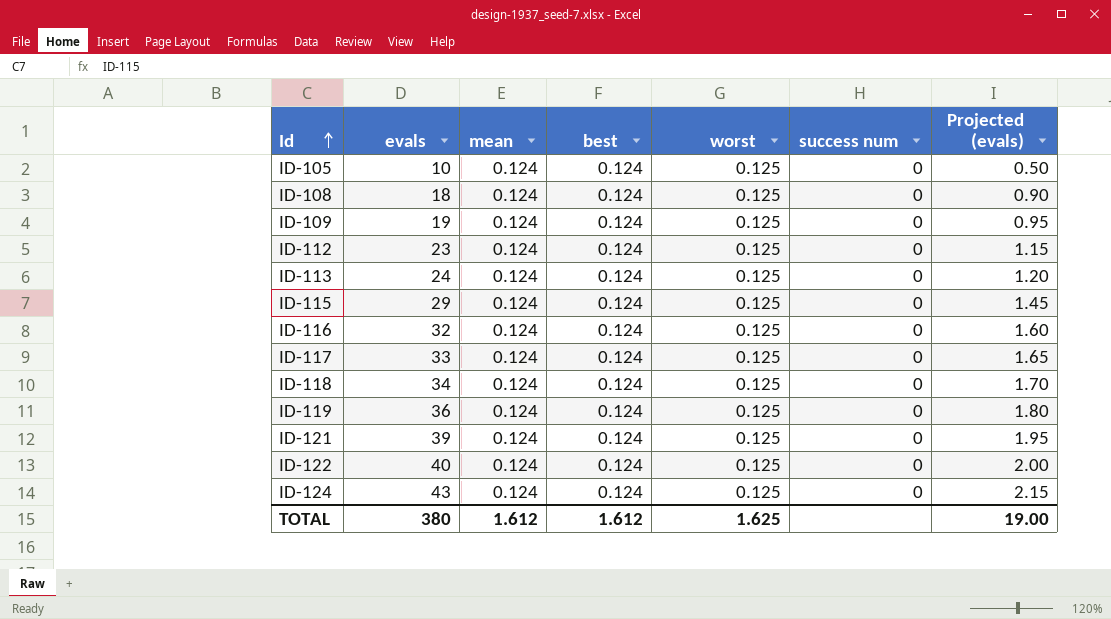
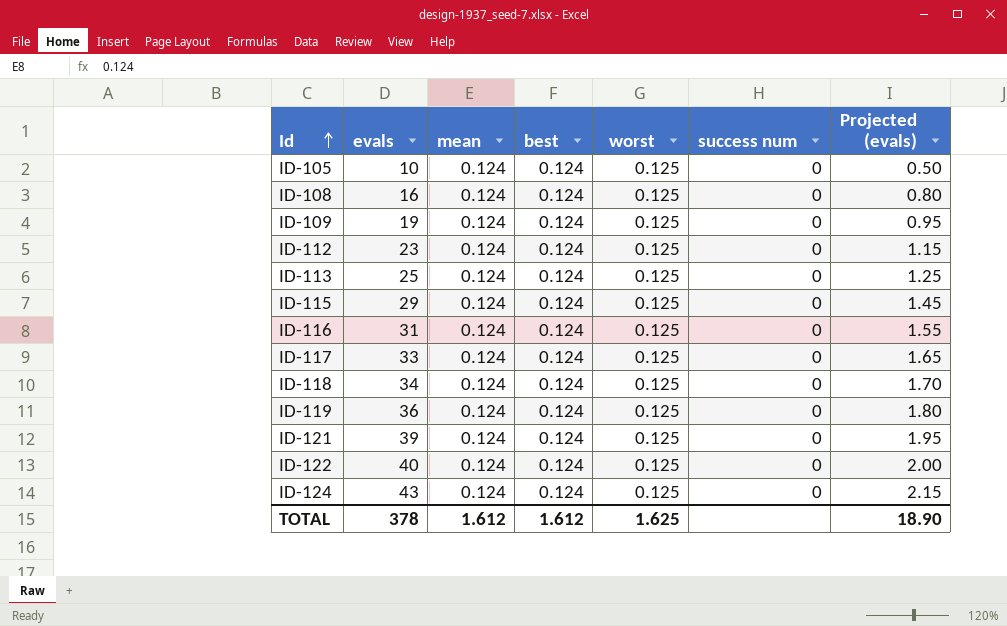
ID-108 | evals: 18 -> 16
ID-108 | Projected (evals): 0.90 -> 0.80
ID-113 | evals: 24 -> 25
ID-113 | Projected (evals): 1.20 -> 1.25
ID-116 | evals: 32 -> 31
ID-116 | Projected (evals): 1.60 -> 1.55
TOTAL | evals: 380 -> 378
TOTAL | Projected (evals): 19.00 -> 18.90

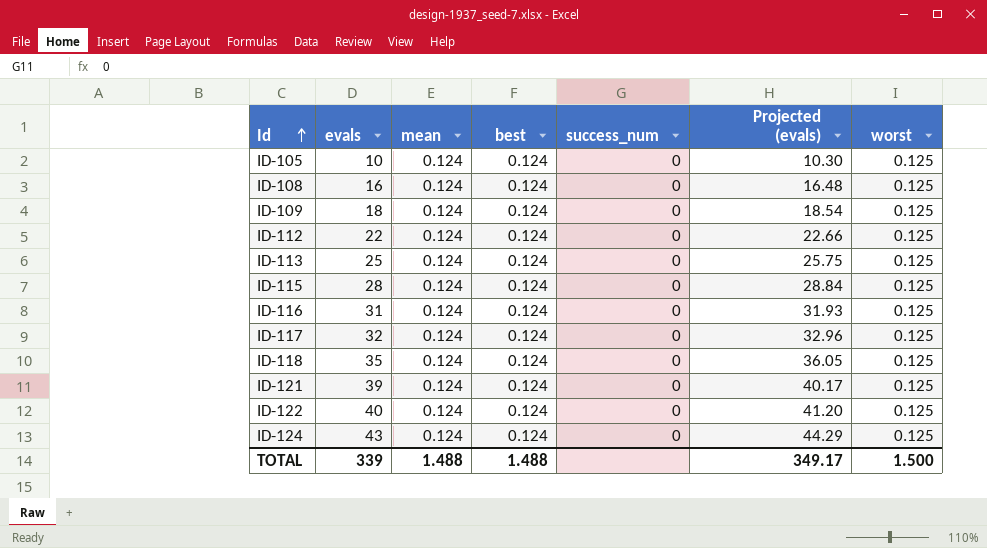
column name: success num -> success_num
column Projected (evals) | formula: [evals] * 0.05 -> [evals] * 1.03
column worst | position: 5 -> 7
row ID-119: 36 | 0.124 | 0.124 | 0.125 | 0 | 1.80 -> none
ID-109 | evals: 19 -> 18
ID-112 | evals: 23 -> 22
ID-115 | evals: 29 -> 28
ID-117 | evals: 33 -> 32
ID-118 | evals: 34 -> 35
TOTAL | evals: 378 -> 339
TOTAL | mean: 1.612 -> 1.488
TOTAL | best: 1.612 -> 1.488
TOTAL | Projected (evals): 18.90 -> 349.17
TOTAL | worst: 1.625 -> 1.500

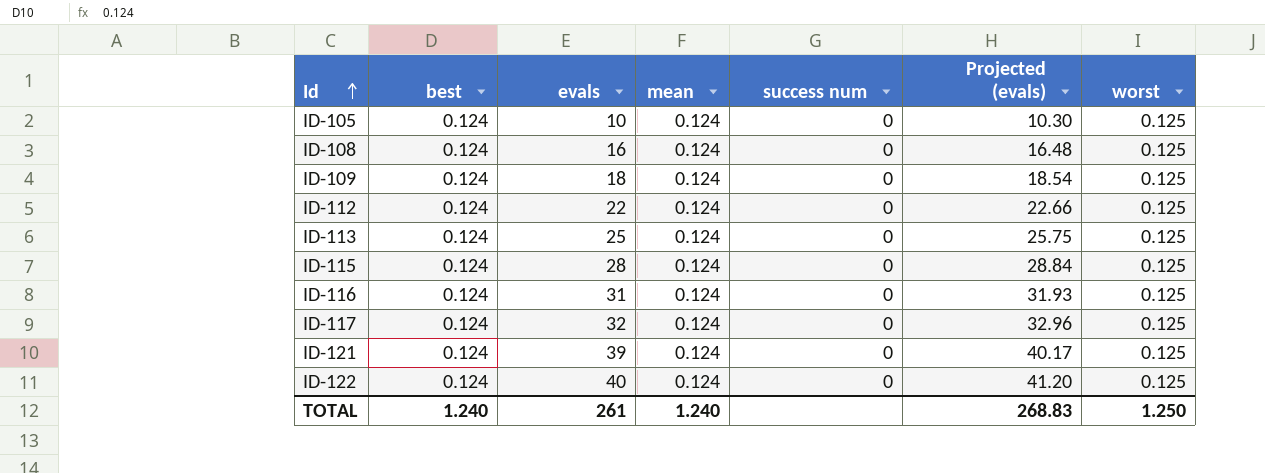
column best | position: 4 -> 2
column name: success_num -> success num
row ID-118: 35 | 0.124 | 0.124 | 0 | 36.05 | 0.125 -> none
row ID-124: 43 | 0.124 | 0.124 | 0 | 44.29 | 0.125 -> none
TOTAL | best: 1.488 -> 1.240
TOTAL | evals: 339 -> 261
TOTAL | mean: 1.488 -> 1.240
TOTAL | Projected (evals): 349.17 -> 268.83
TOTAL | worst: 1.500 -> 1.250

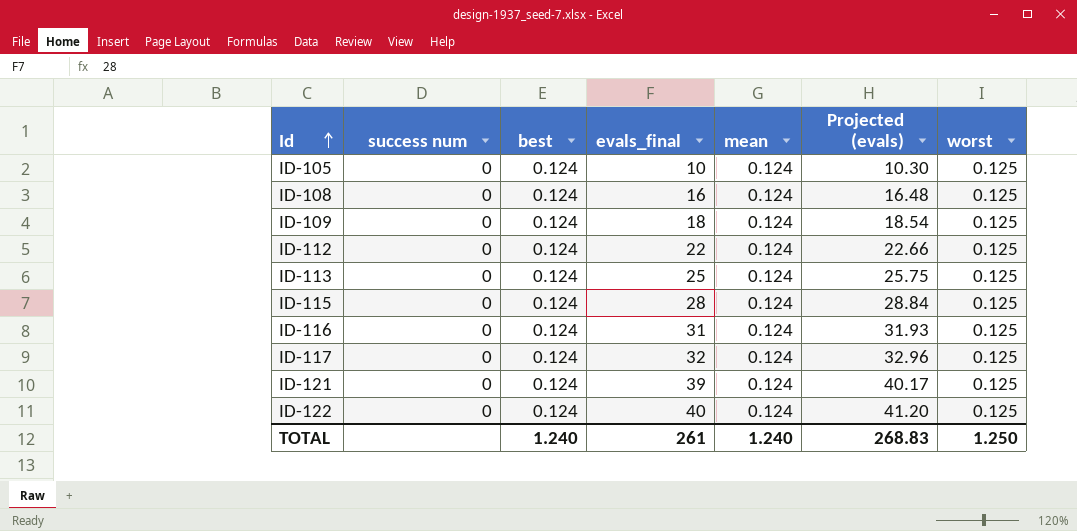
column success num | position: 5 -> 2
column name: evals -> evals_final

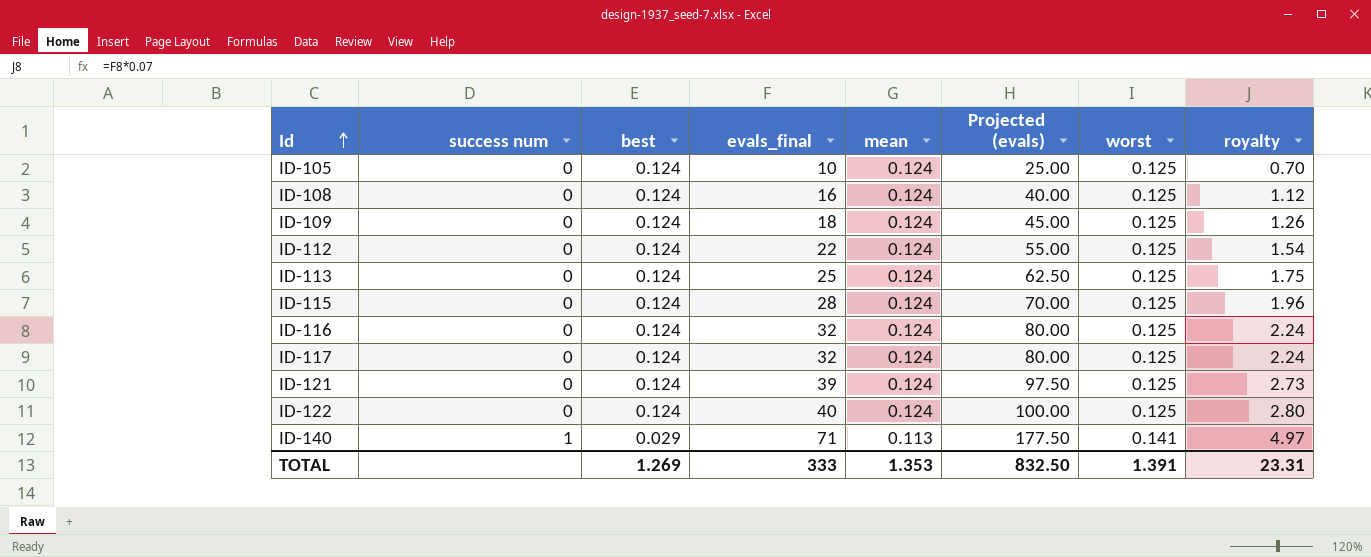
column Projected (evals) | formula: [evals_final] * 1.03 -> [evals_final] * 2.5
column royalty | formula: none -> [evals_final] * 0.07
ID-116 | evals_final: 31 -> 32
row ID-140: none -> 1 | 0.029 | 71 | 0.113 | 177.50 | 0.141 | 4.97
TOTAL | best: 1.240 -> 1.269
TOTAL | evals_final: 261 -> 333
TOTAL | mean: 1.240 -> 1.353
TOTAL | Projected (evals): 268.83 -> 832.50
TOTAL | worst: 1.250 -> 1.391

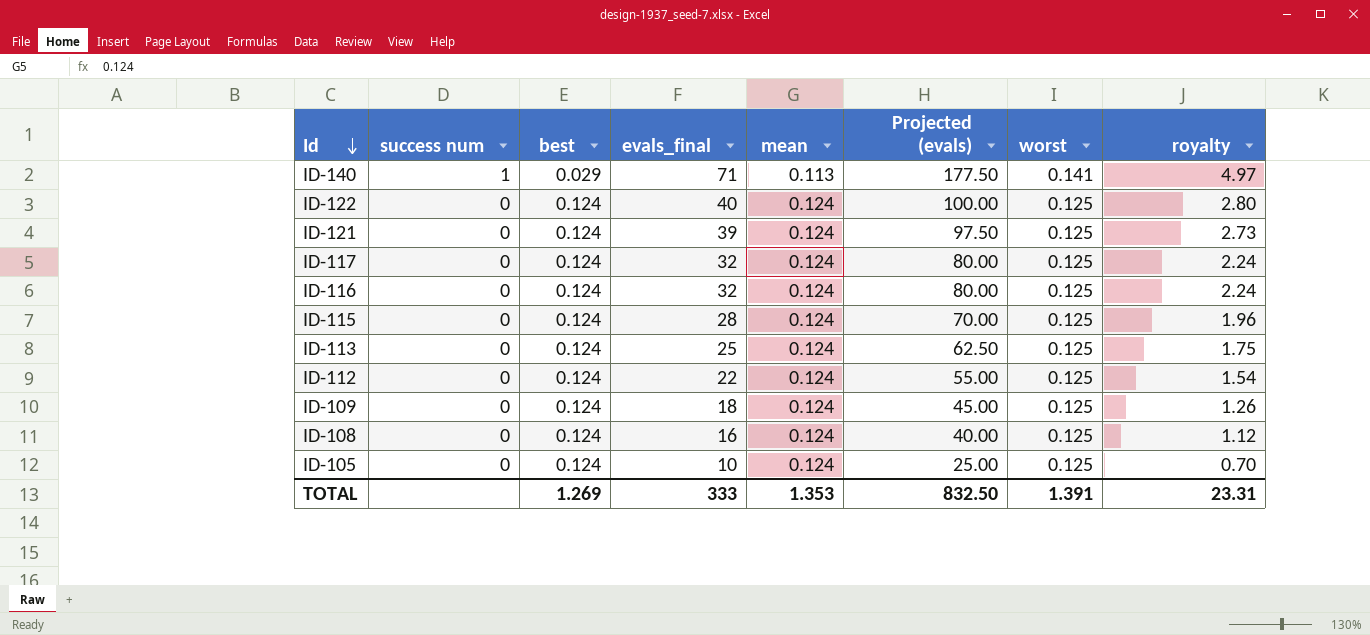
row order: Id ascending -> Id descending

